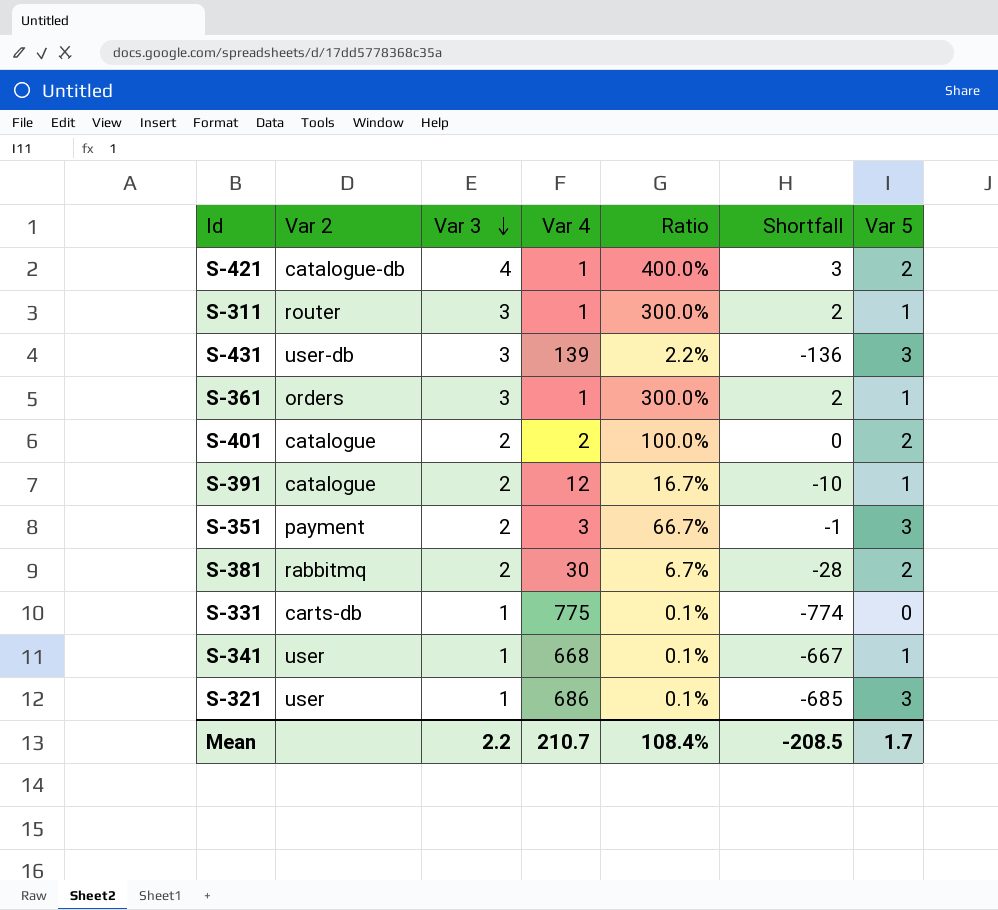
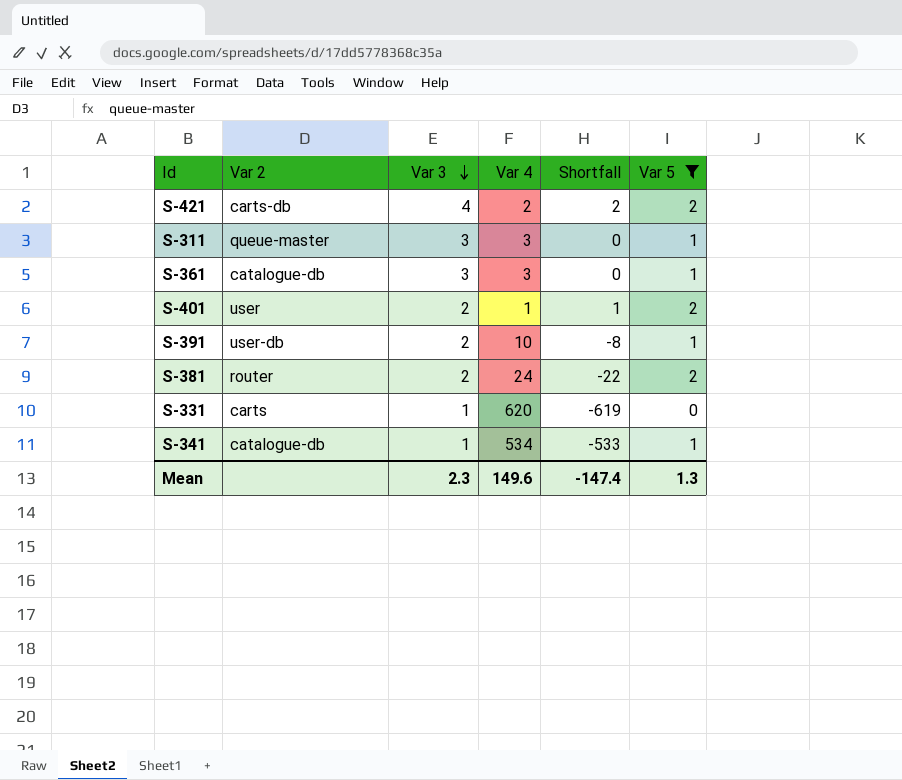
filter: none -> Var 5 != 3
column Ratio | formula: [Var 3] / [Var 4] -> none
S-421 | Var 2: catalogue-db -> carts-db
S-421 | Var 4: 1 -> 2
S-421 | Shortfall: 3 -> 2
S-311 | Var 2: router -> queue-master
S-311 | Var 4: 1 -> 3
S-311 | Shortfall: 2 -> 0
S-361 | Var 2: orders -> catalogue-db
S-361 | Var 4: 1 -> 3
S-361 | Shortfall: 2 -> 0
S-401 | Var 2: catalogue -> user
S-401 | Var 4: 2 -> 1
S-401 | Shortfall: 0 -> 1
S-391 | Var 2: catalogue -> user-db
S-391 | Var 4: 12 -> 10
S-391 | Shortfall: -10 -> -8
S-381 | Var 2: rabbitmq -> router
S-381 | Var 4: 30 -> 24
S-381 | Shortfall: -28 -> -22
S-331 | Var 2: carts-db -> carts
S-331 | Var 4: 775 -> 620
S-331 | Shortfall: -774 -> -619
S-341 | Var 2: user -> catalogue-db
S-341 | Var 4: 668 -> 534
S-341 | Shortfall: -667 -> -533
Mean | Var 3: 2.2 -> 2.3
Mean | Var 4: 210.7 -> 149.6
Mean | Shortfall: -208.5 -> -147.4
Mean | Var 5: 1.7 -> 1.3

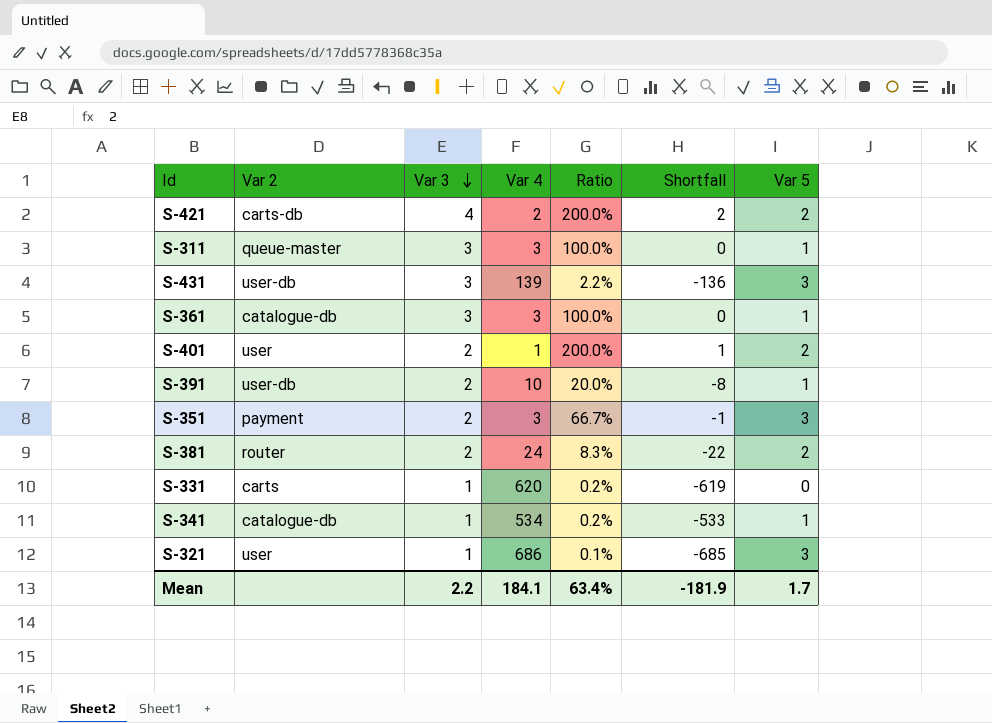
filter: Var 5 != 3 -> none
column Ratio | formula: none -> [Var 3] / [Var 4]
Mean | Var 3: 2.3 -> 2.2
Mean | Var 4: 149.6 -> 184.1
Mean | Shortfall: -147.4 -> -181.9
Mean | Var 5: 1.3 -> 1.7

